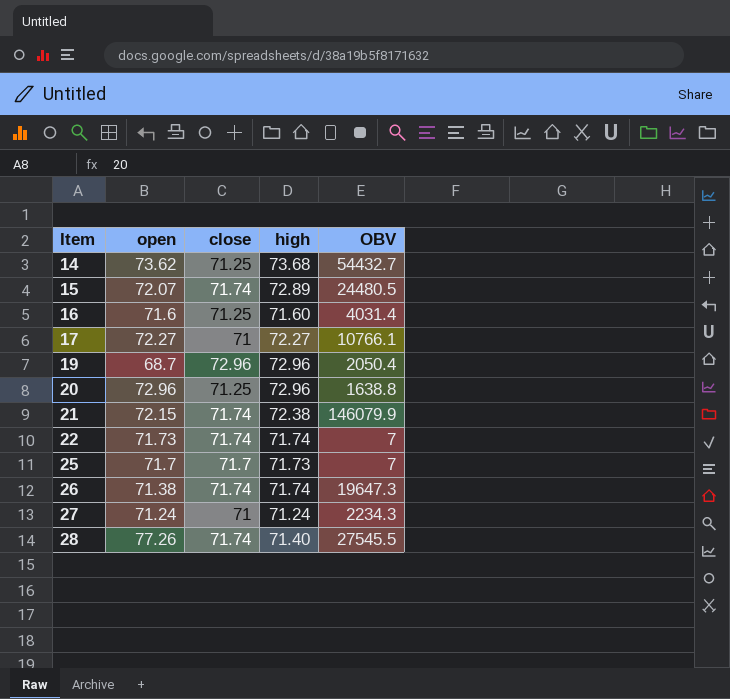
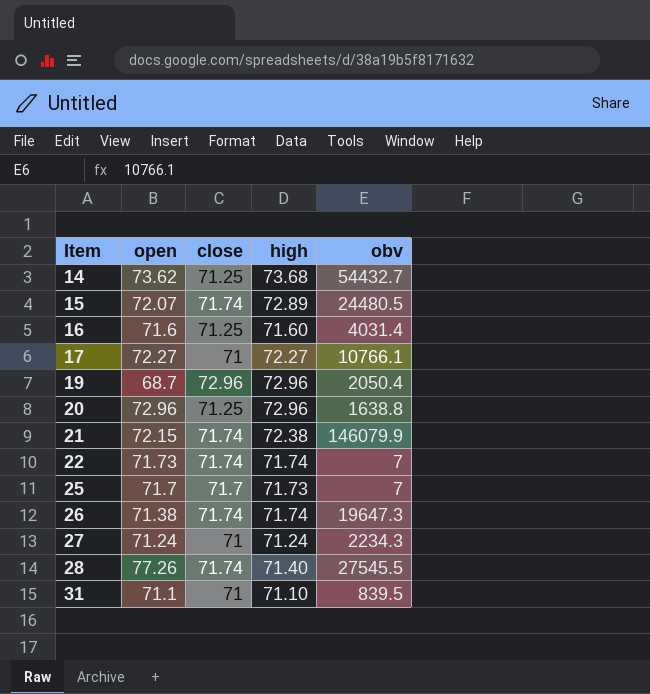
column name: OBV -> obv
row 31: none -> 71.1 | 71 | 71.10 | 839.5

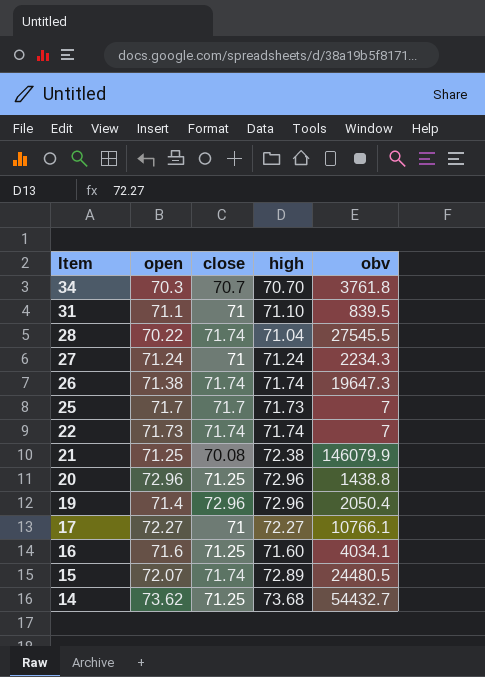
row order: Item ascending -> Item descending
row 34: none -> 70.3 | 70.7 | 70.70 | 3761.8
28 | open: 77.26 -> 70.22
28 | high: 71.40 -> 71.04
21 | open: 72.15 -> 71.25
21 | close: 71.74 -> 70.08
20 | obv: 1638.8 -> 1438.8
19 | open: 68.7 -> 71.4
16 | obv: 4031.4 -> 4034.1

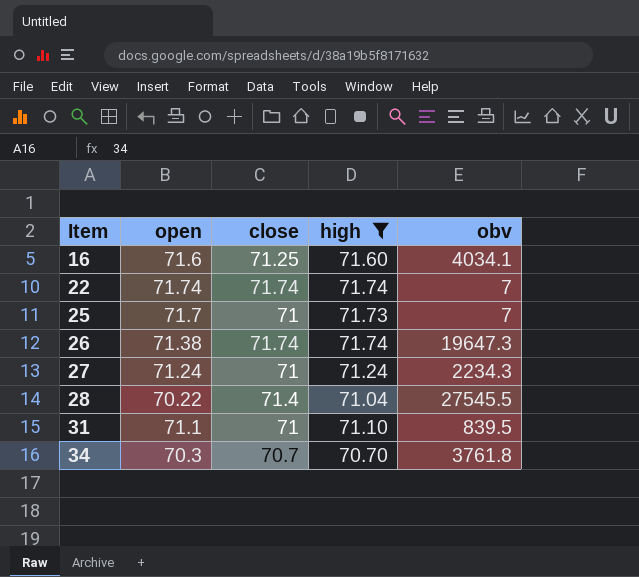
filter: none -> high <= 71.74
row order: Item descending -> Item ascending
22 | open: 71.73 -> 71.74
25 | close: 71.7 -> 71
28 | close: 71.74 -> 71.4

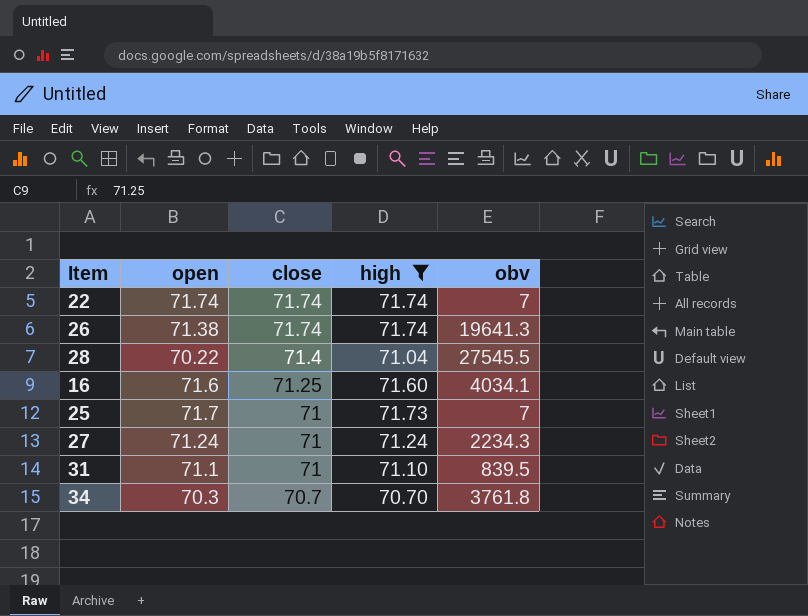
row order: Item ascending -> close descending
26 | obv: 19647.3 -> 19641.3

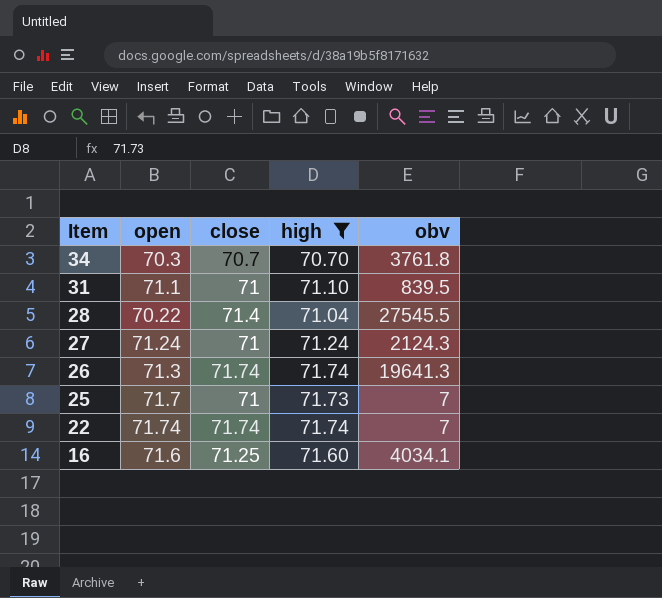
row order: close descending -> Item descending
27 | obv: 2234.3 -> 2124.3
26 | open: 71.38 -> 71.3

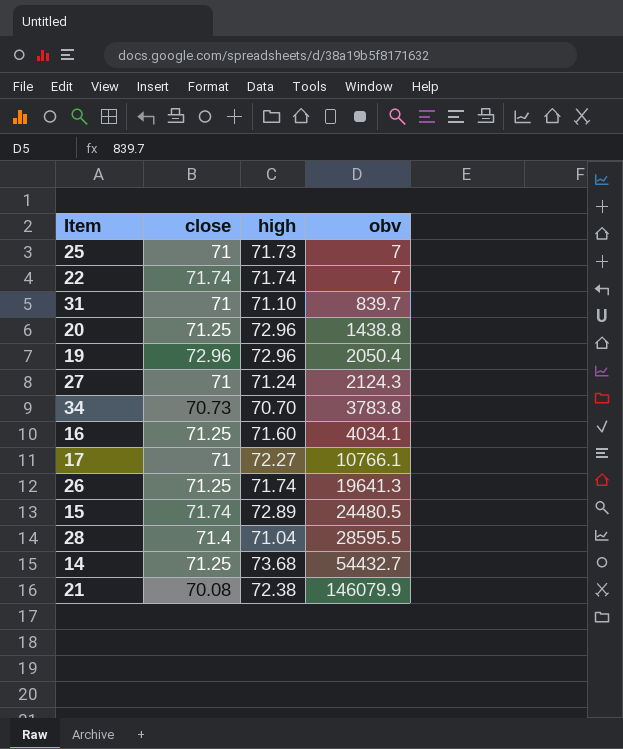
filter: high <= 71.74 -> none
row order: Item descending -> obv ascending
column open | position: 2 -> none
31 | obv: 839.5 -> 839.7
34 | close: 70.7 -> 70.73
34 | obv: 3761.8 -> 3783.8
26 | close: 71.74 -> 71.25
28 | obv: 27545.5 -> 28595.5

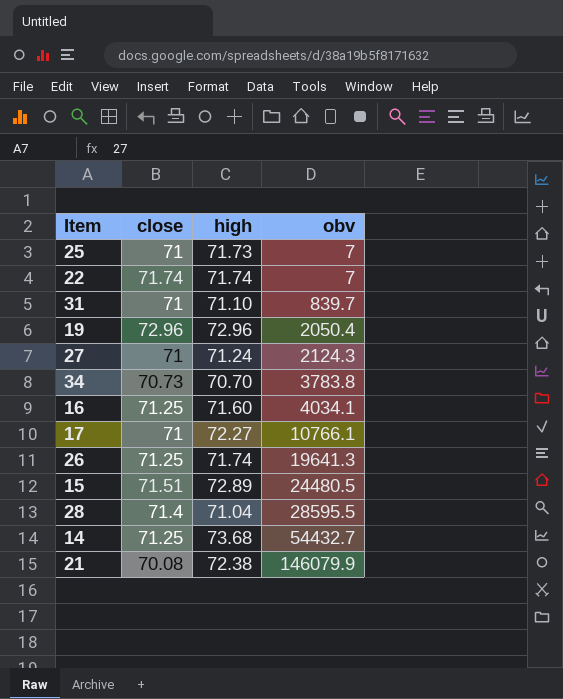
row 20: 71.25 | 72.96 | 1438.8 -> none
15 | close: 71.74 -> 71.51

